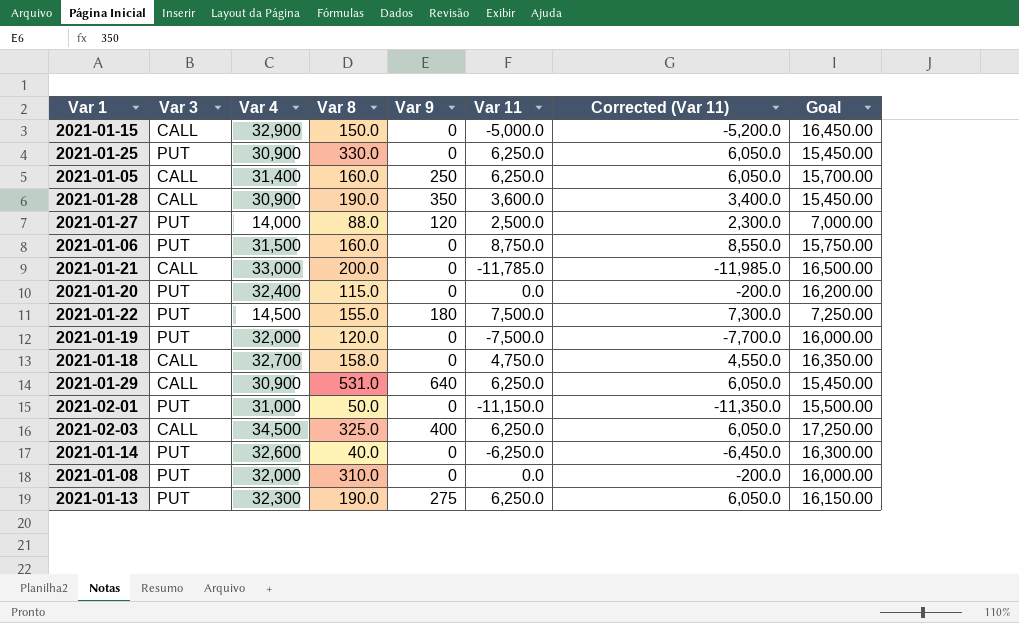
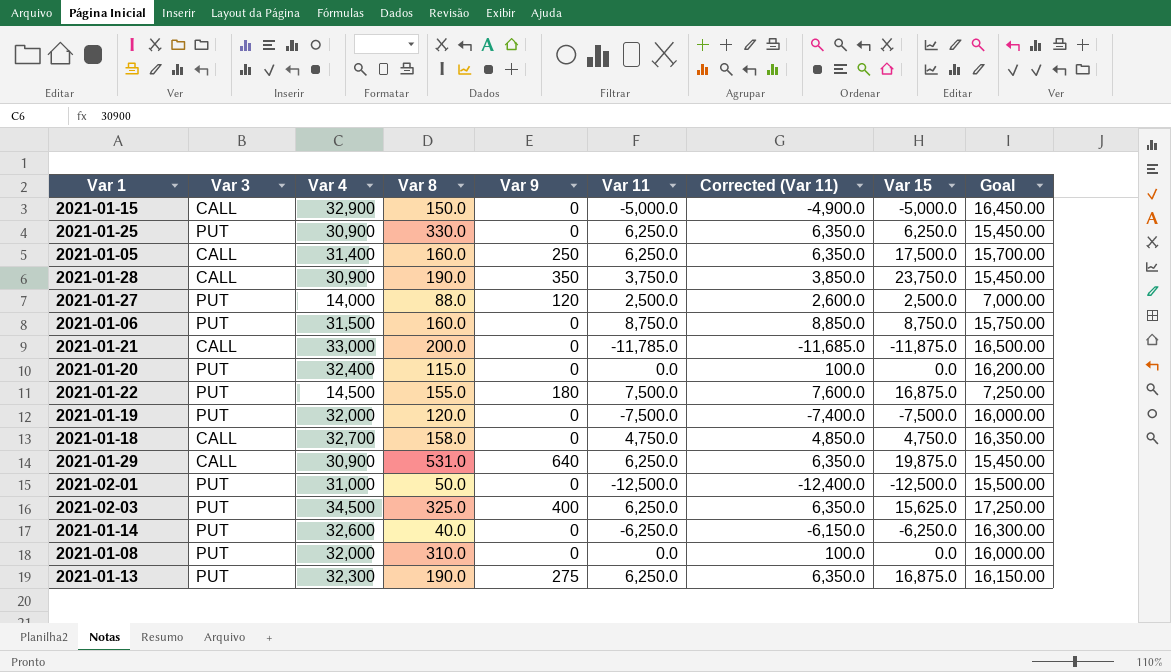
column Corrected (Var 11) | formula: [Var 11] - 200 -> [Var 11] + 100
column Var 15 | position: none -> 8
2021-01-28 | Var 11: 3,600.0 -> 3,750.0
2021-02-01 | Var 11: -11,150.0 -> -12,500.0
2021-02-03 | Var 3: CALL -> PUT

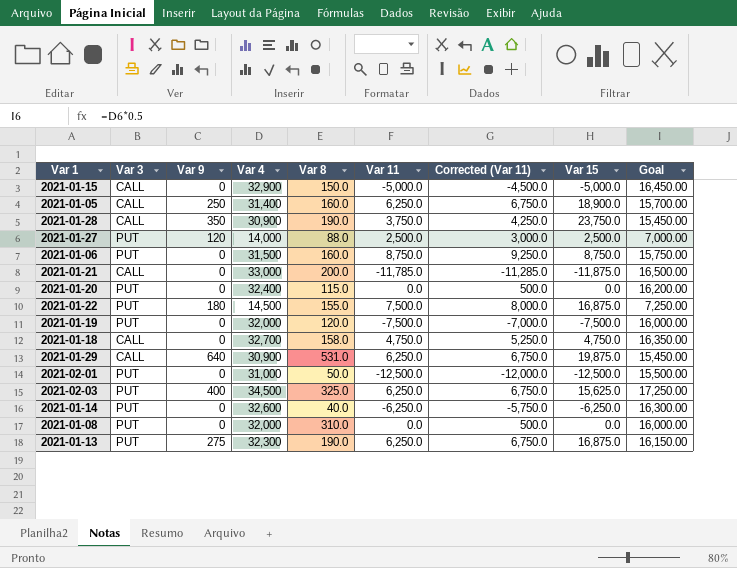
column Var 9 | position: 5 -> 3
column Corrected (Var 11) | formula: [Var 11] + 100 -> [Var 11] + 500
row 2021-01-25: PUT | 30,900 | 330.0 | 0 | 6,250.0 | 6,350.0 | 6,250.0 | 15,450.00 -> none
2021-01-05 | Var 15: 17,500.0 -> 18,900.0

